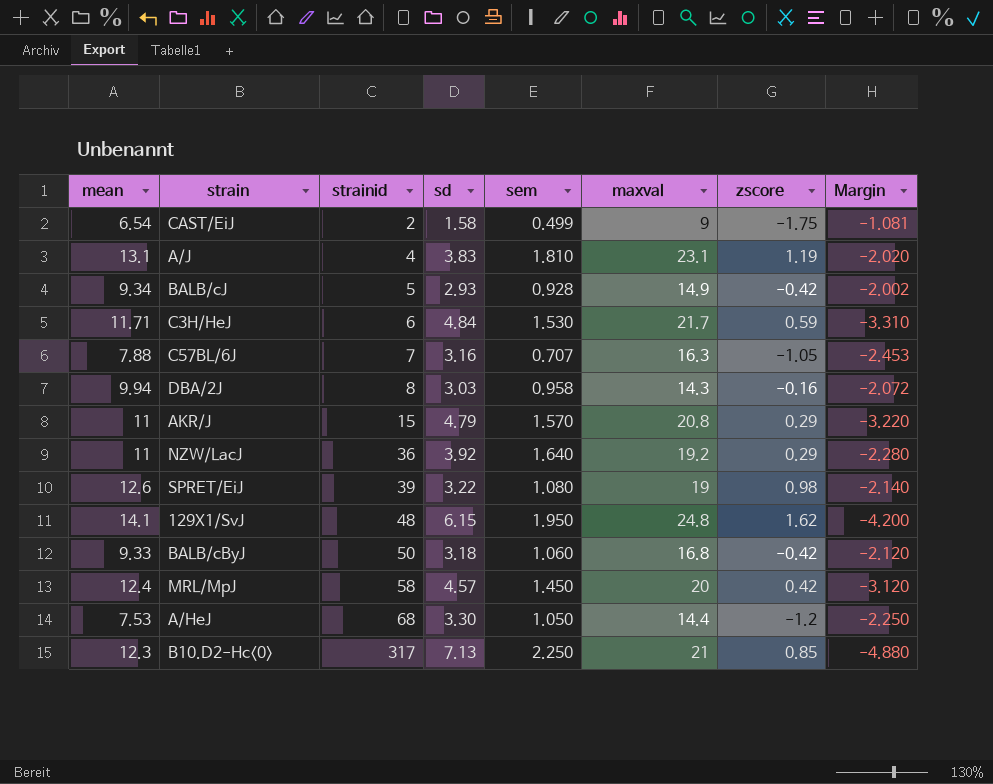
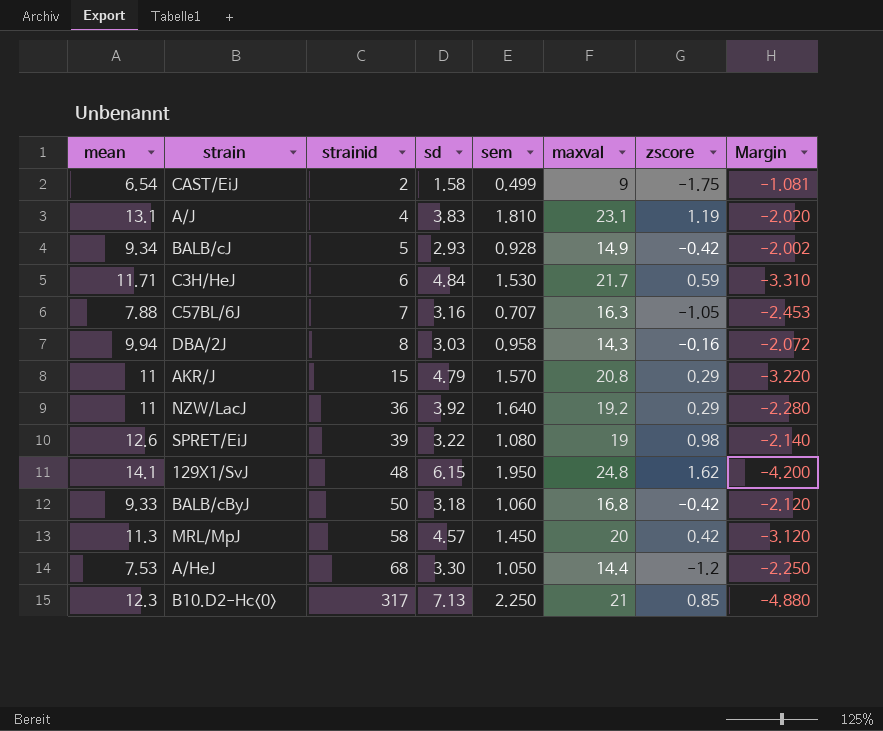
MRL/MpJ | mean: 12.4 -> 11.3

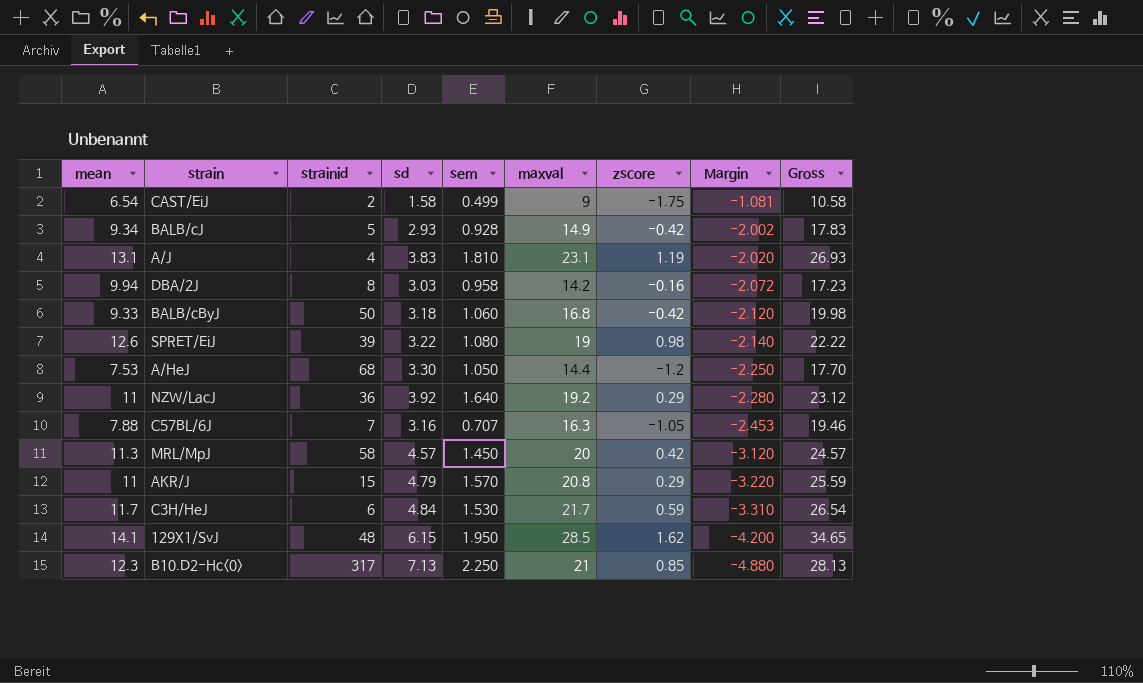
row order: strainid ascending -> Margin descending
column Gross | formula: none -> [sd] + [maxval]
DBA/2J | maxval: 14.3 -> 14.2
C3H/HeJ | mean: 11.71 -> 11.7
129X1/SvJ | maxval: 24.8 -> 28.5

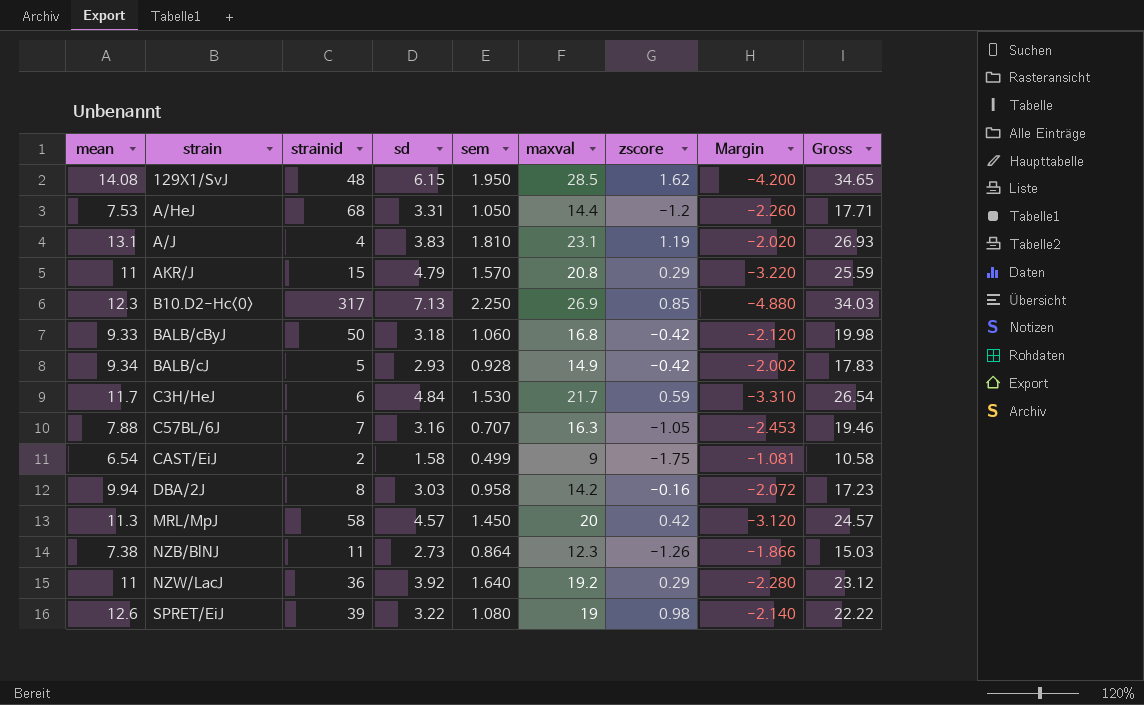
row order: Margin descending -> strain ascending
129X1/SvJ | mean: 14.1 -> 14.08
A/HeJ | sd: 3.30 -> 3.31
A/HeJ | Margin: -2.250 -> -2.260
A/HeJ | Gross: 17.70 -> 17.71
B10.D2-Hc<0> | maxval: 21 -> 26.9
B10.D2-Hc<0> | Gross: 28.13 -> 34.03
row NZB/BlNJ: none -> 7.38 | 11 | 2.73 | 0.864 | 12.3 | -1.26 | -1.866 | 15.03

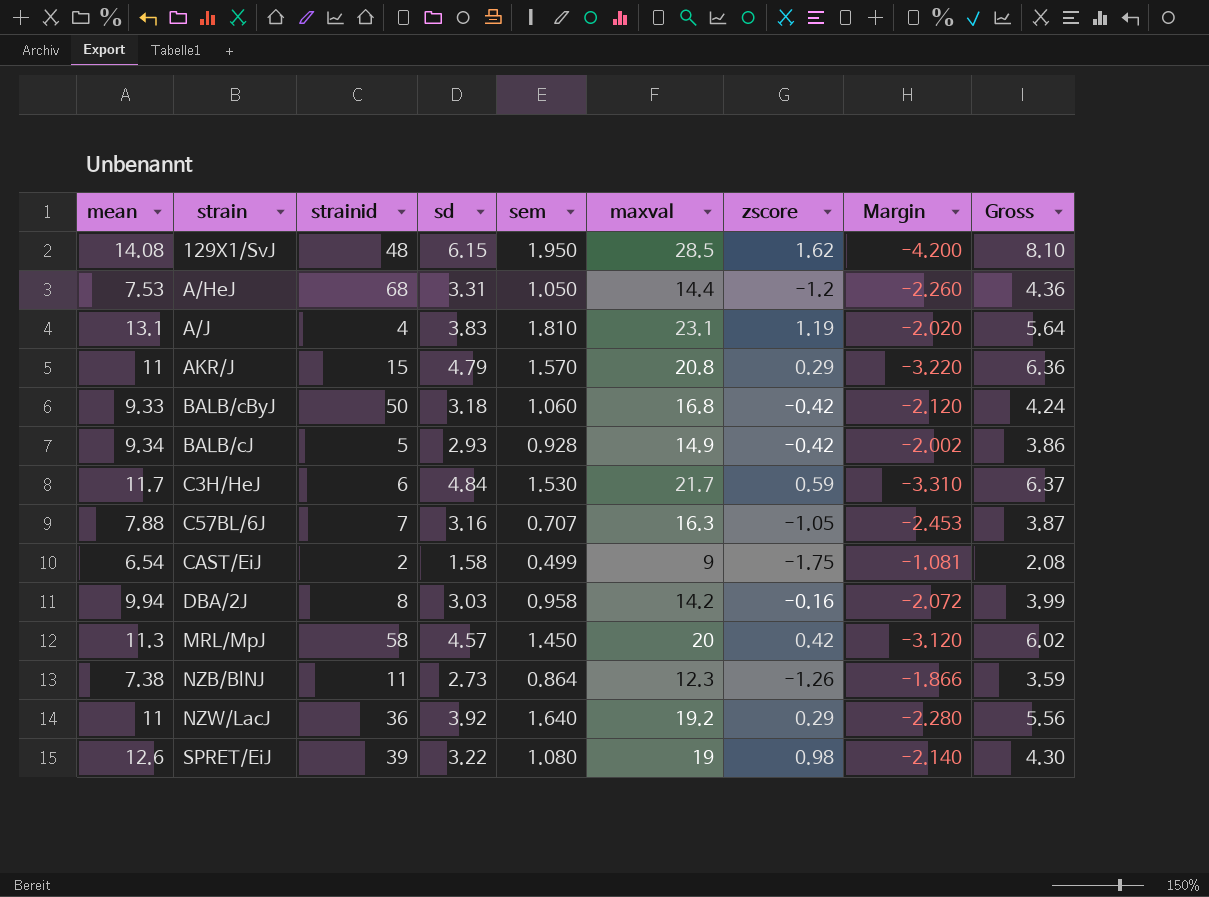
column Gross | formula: [sd] + [maxval] -> [sd] + [sem]
row B10.D2-Hc<0>: 12.3 | 317 | 7.13 | 2.250 | 26.9 | 0.85 | -4.880 | 34.03 -> none

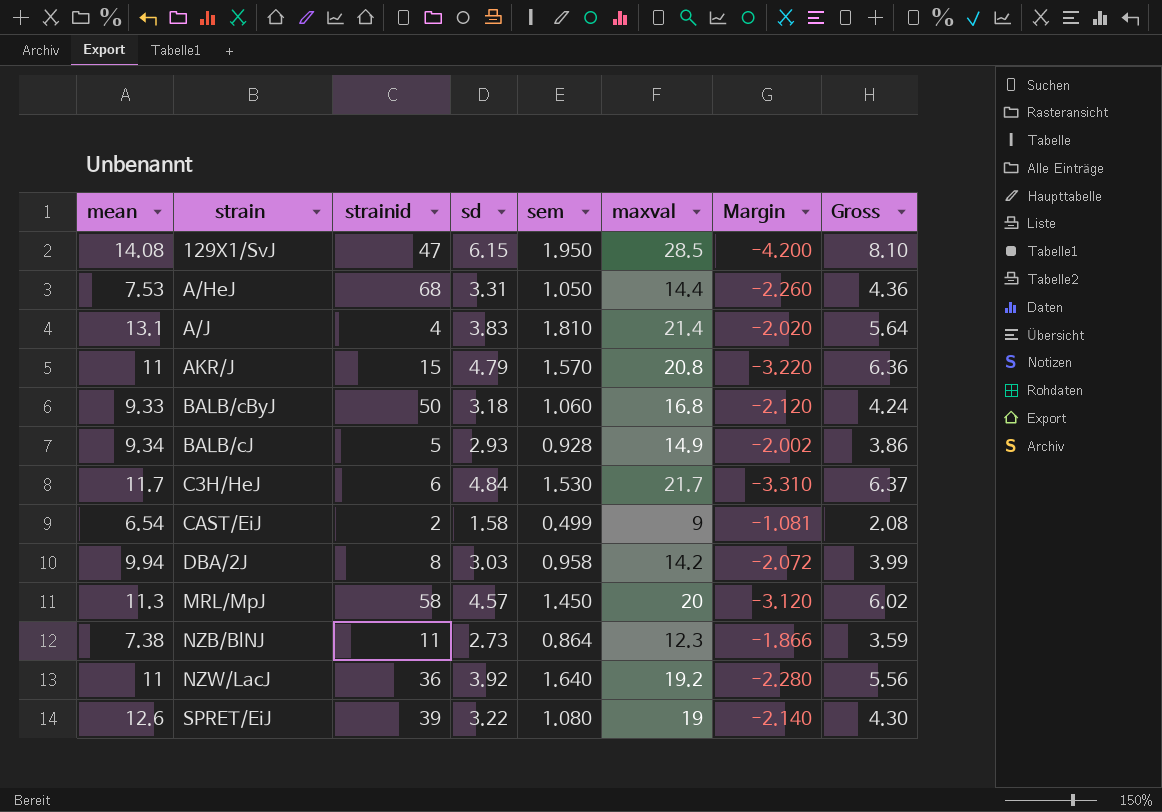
column zscore | position: 7 -> none
row C57BL/6J: 7.88 | 7 | 3.16 | 0.707 | 16.3 | -1.05 | -2.453 | 3.87 -> none
129X1/SvJ | strainid: 48 -> 47
A/J | maxval: 23.1 -> 21.4

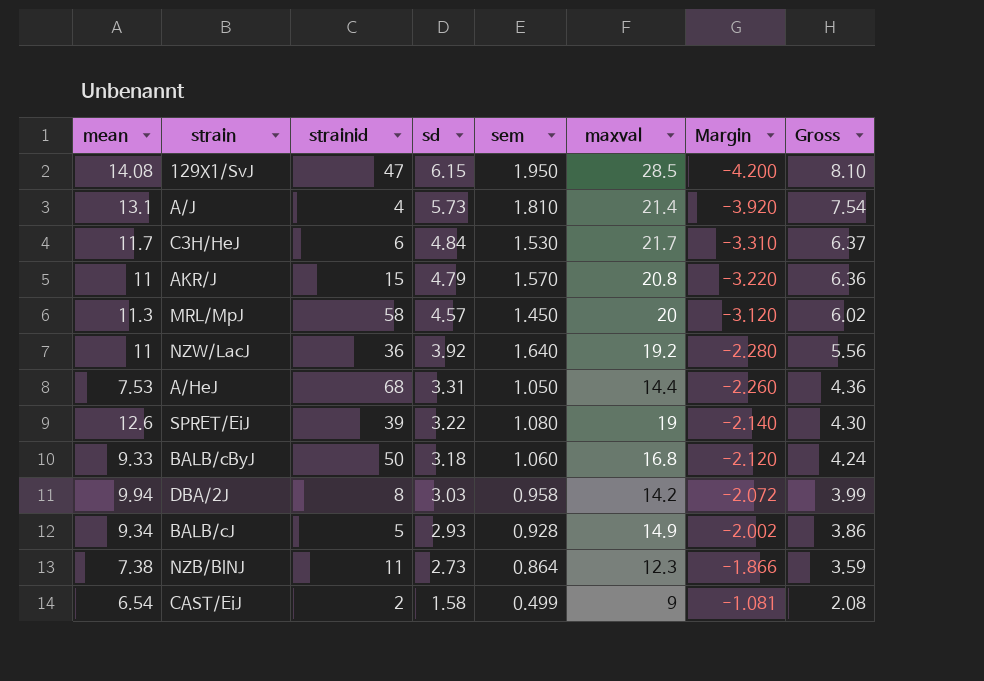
row order: strain ascending -> sd descending
A/J | sd: 3.83 -> 5.73
A/J | Margin: -2.020 -> -3.920
A/J | Gross: 5.64 -> 7.54

